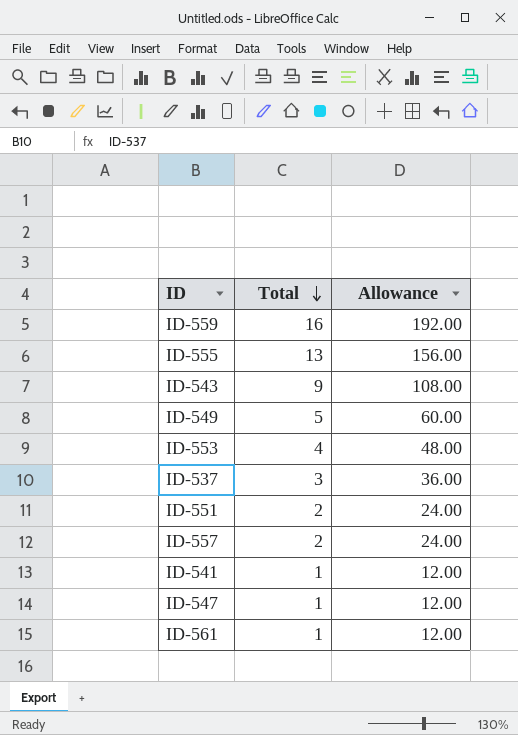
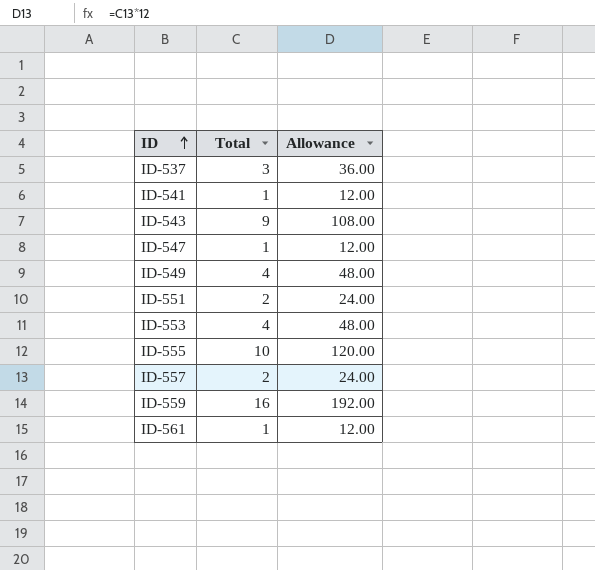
row order: Total descending -> ID ascending
ID-549 | Total: 5 -> 4
ID-549 | Allowance: 60.00 -> 48.00
ID-555 | Total: 13 -> 10
ID-555 | Allowance: 156.00 -> 120.00

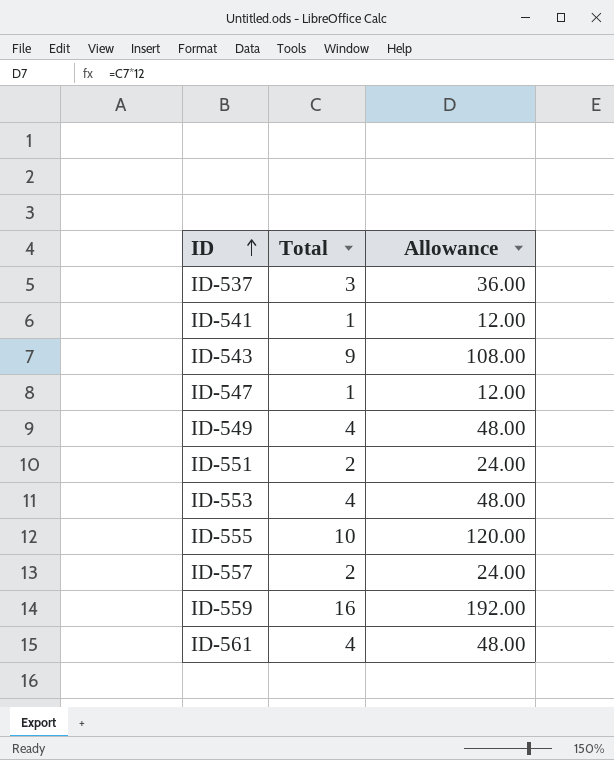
ID-561 | Total: 1 -> 4
ID-561 | Allowance: 12.00 -> 48.00

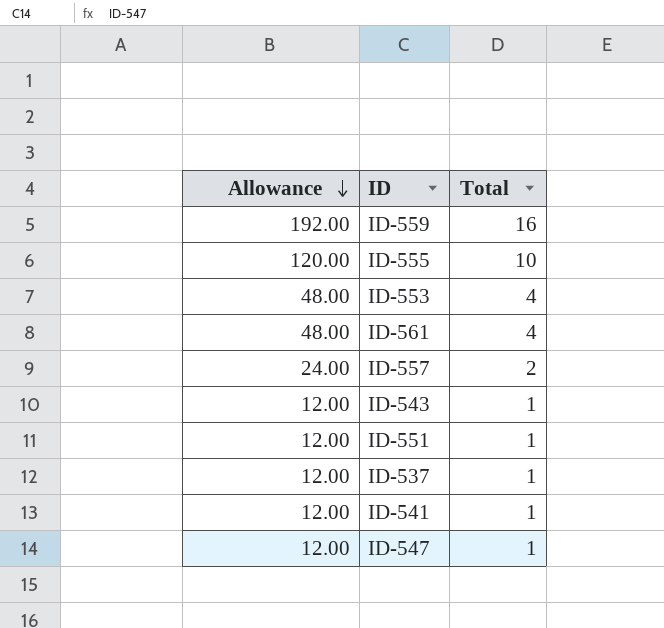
row order: ID ascending -> Allowance descending
column Allowance | position: 3 -> 1
row ID-549: 4 | 48.00 -> none
ID-543 | Allowance: 108.00 -> 12.00
ID-543 | Total: 9 -> 1
ID-551 | Allowance: 24.00 -> 12.00
ID-551 | Total: 2 -> 1
ID-537 | Allowance: 36.00 -> 12.00
ID-537 | Total: 3 -> 1

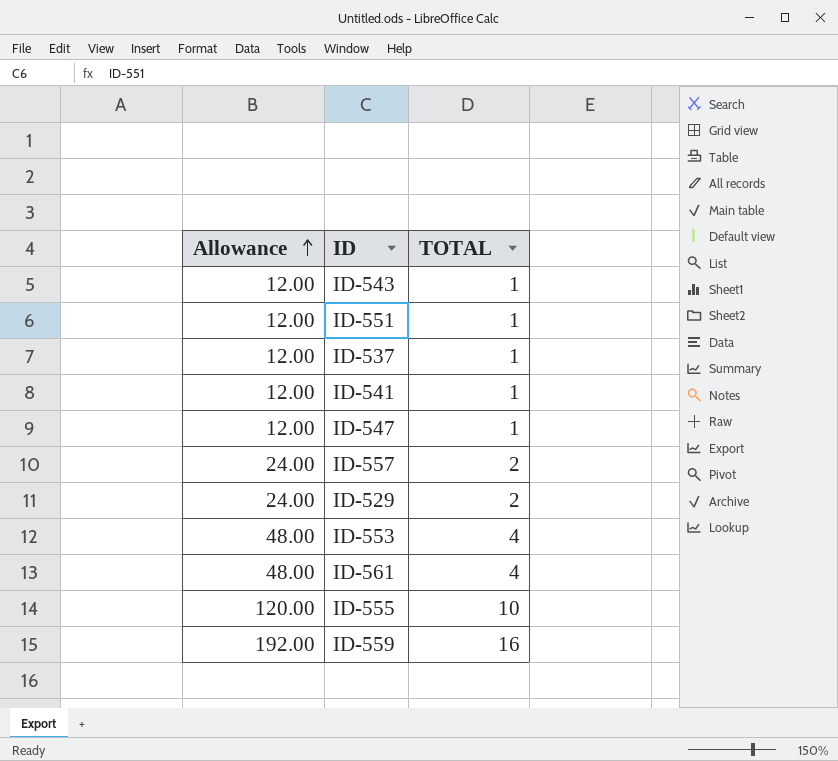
row order: Allowance descending -> Allowance ascending
column name: Total -> TOTAL
row ID-529: none -> 24.00 | 2

